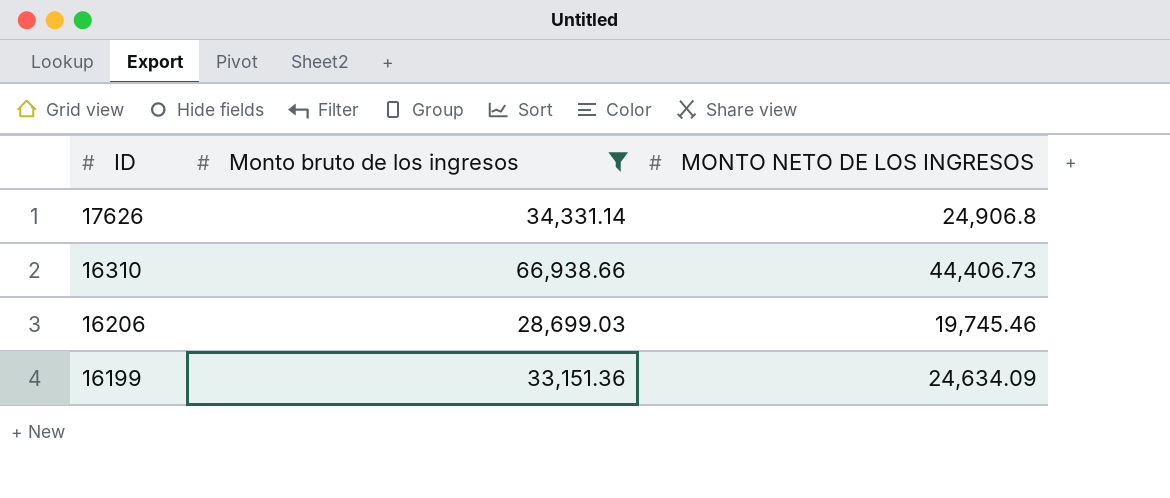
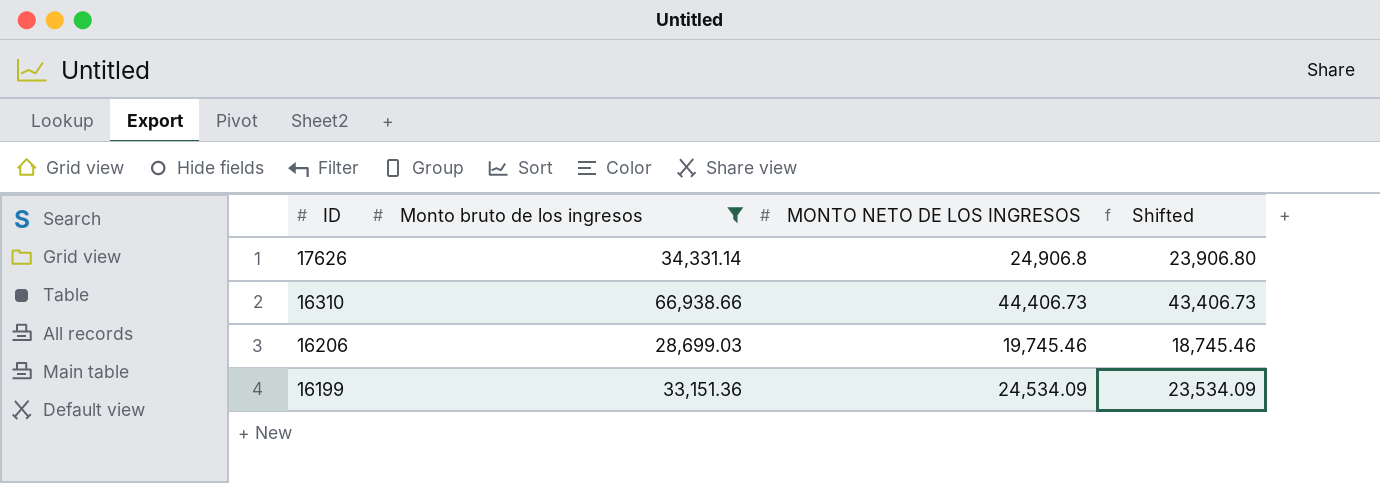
column Shifted | formula: none -> [MONTO NETO DE LOS INGRESOS] - 1000
16199 | MONTO NETO DE LOS INGRESOS: 24,634.09 -> 24,534.09

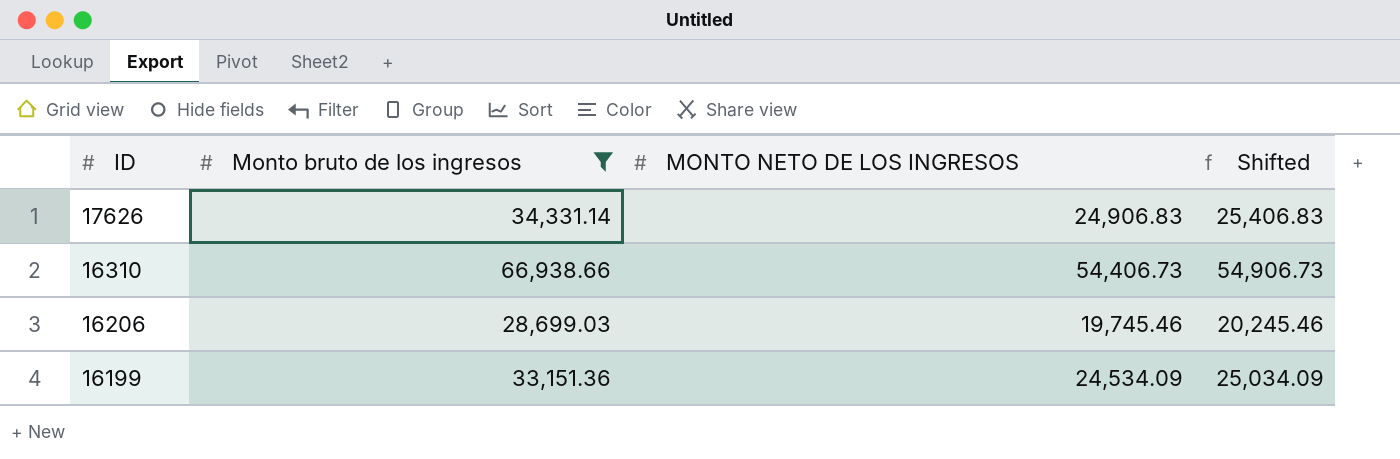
column Shifted | formula: [MONTO NETO DE LOS INGRESOS] - 1000 -> [MONTO NETO DE LOS INGRESOS] + 500
17626 | MONTO NETO DE LOS INGRESOS: 24,906.8 -> 24,906.83
16310 | MONTO NETO DE LOS INGRESOS: 44,406.73 -> 54,406.73

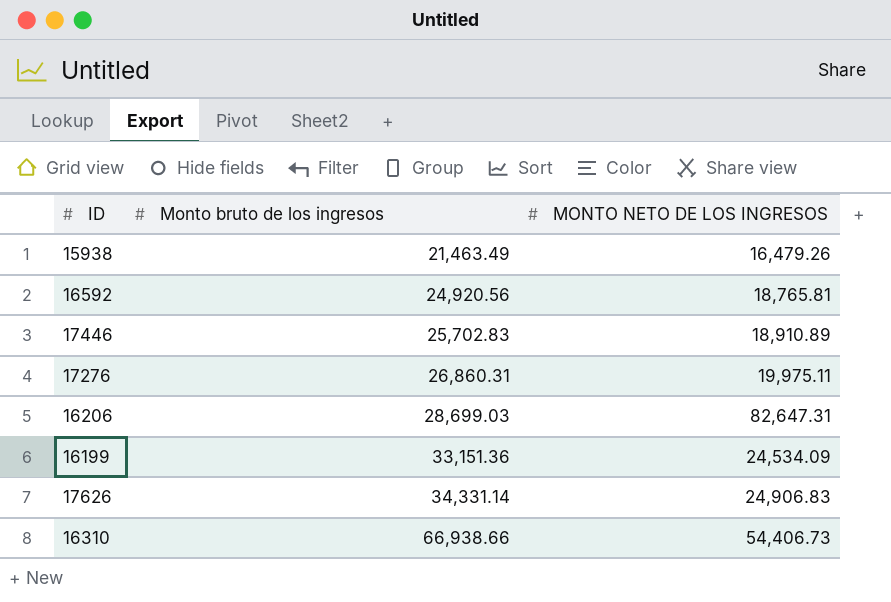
filter: Monto bruto de los ingresos >= 28,699.03 -> none
row order: ID descending -> Monto bruto de los ingresos ascending
column Shifted | formula: [MONTO NETO DE LOS INGRESOS] + 500 -> none
16206 | MONTO NETO DE LOS INGRESOS: 19,745.46 -> 82,647.31

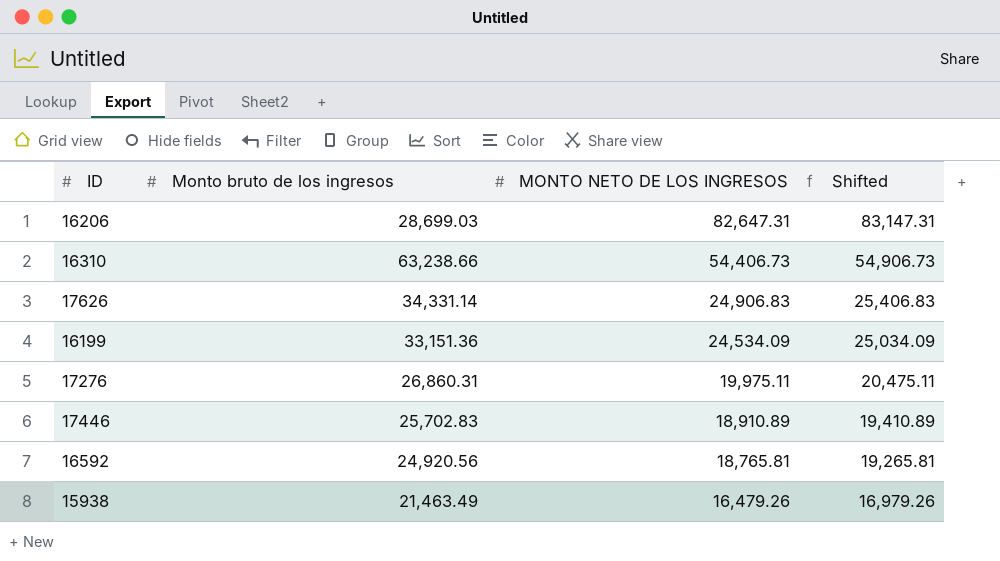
row order: Monto bruto de los ingresos ascending -> MONTO NETO DE LOS INGRESOS descending
column Shifted | formula: none -> [MONTO NETO DE LOS INGRESOS] + 500
16310 | Monto bruto de los ingresos: 66,938.66 -> 63,238.66

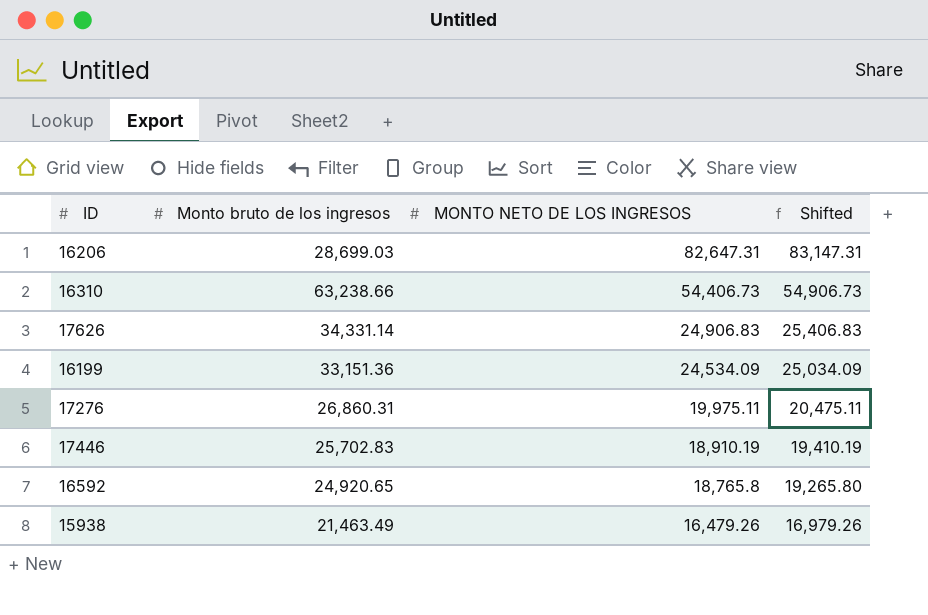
17446 | MONTO NETO DE LOS INGRESOS: 18,910.89 -> 18,910.19
17446 | Shifted: 19,410.89 -> 19,410.19
16592 | Monto bruto de los ingresos: 24,920.56 -> 24,920.65
16592 | MONTO NETO DE LOS INGRESOS: 18,765.81 -> 18,765.8
16592 | Shifted: 19,265.81 -> 19,265.80

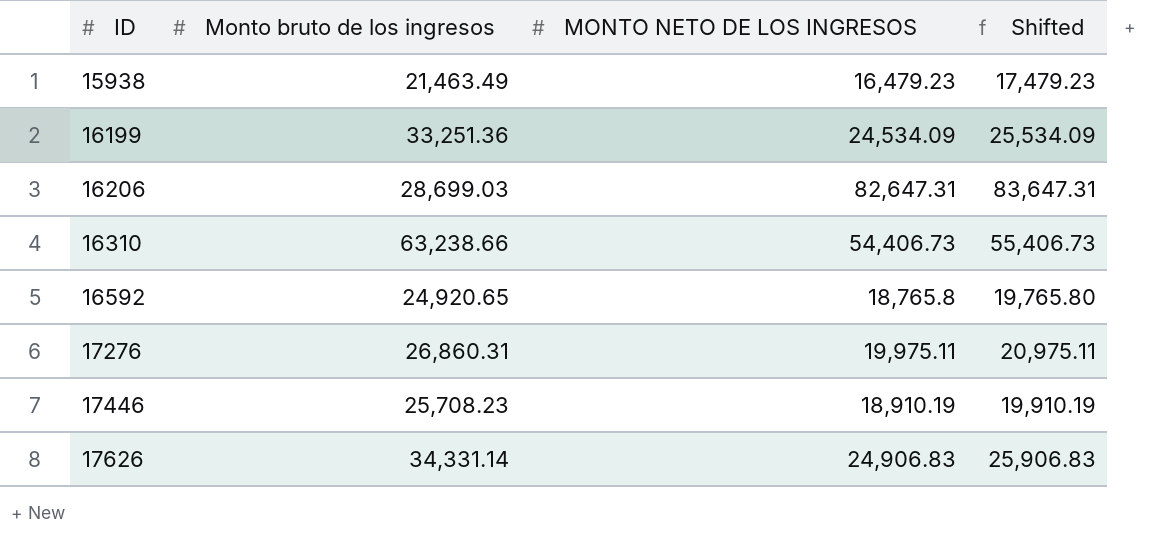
row order: MONTO NETO DE LOS INGRESOS descending -> ID ascending
column Shifted | formula: [MONTO NETO DE LOS INGRESOS] + 500 -> [MONTO NETO DE LOS INGRESOS] + 1000
15938 | MONTO NETO DE LOS INGRESOS: 16,479.26 -> 16,479.23
16199 | Monto bruto de los ingresos: 33,151.36 -> 33,251.36
17446 | Monto bruto de los ingresos: 25,702.83 -> 25,708.23

